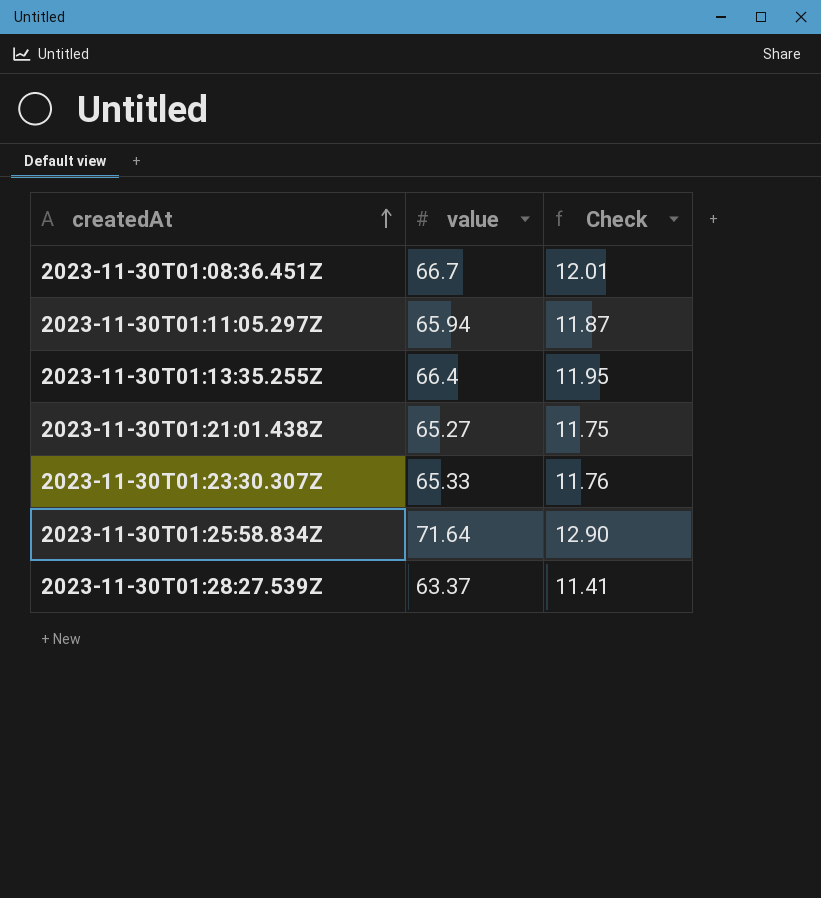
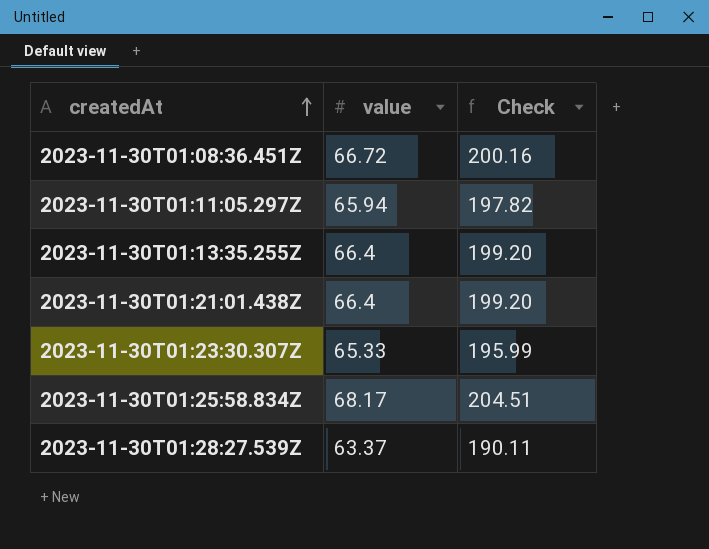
column Check | formula: [value] * 0.18 -> [value] * 3
2023-11-30T01:08:36.451Z | value: 66.7 -> 66.72
2023-11-30T01:21:01.438Z | value: 65.27 -> 66.4
2023-11-30T01:25:58.834Z | value: 71.64 -> 68.17

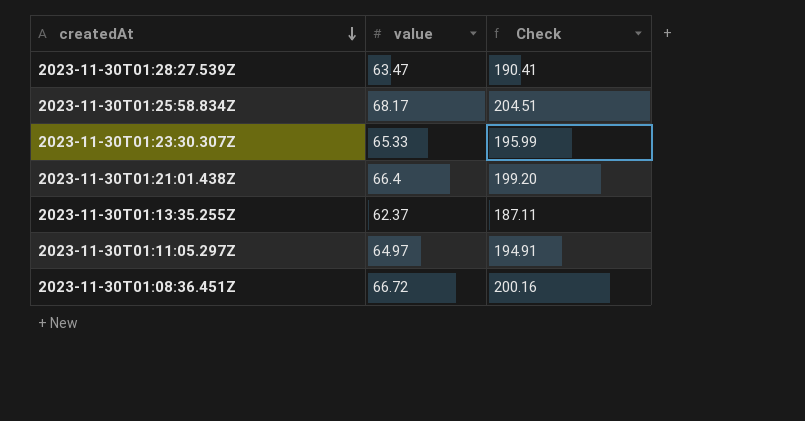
row order: createdAt ascending -> createdAt descending
2023-11-30T01:28:27.539Z | value: 63.37 -> 63.47
2023-11-30T01:28:27.539Z | Check: 190.11 -> 190.41
2023-11-30T01:13:35.255Z | value: 66.4 -> 62.37
2023-11-30T01:13:35.255Z | Check: 199.20 -> 187.11
2023-11-30T01:11:05.297Z | value: 65.94 -> 64.97
2023-11-30T01:11:05.297Z | Check: 197.82 -> 194.91

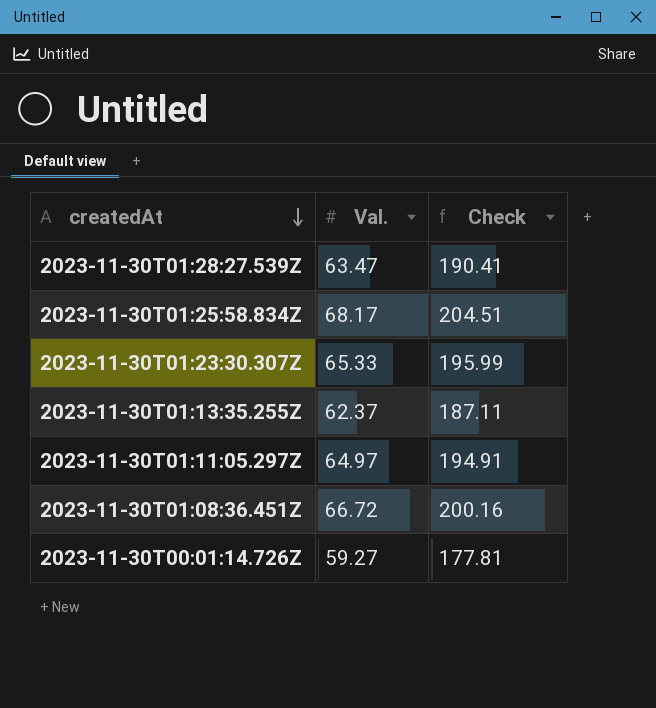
column name: value -> Val.
row 2023-11-30T01:21:01.438Z: 66.4 | 199.20 -> none
row 2023-11-30T00:01:14.726Z: none -> 59.27 | 177.81

